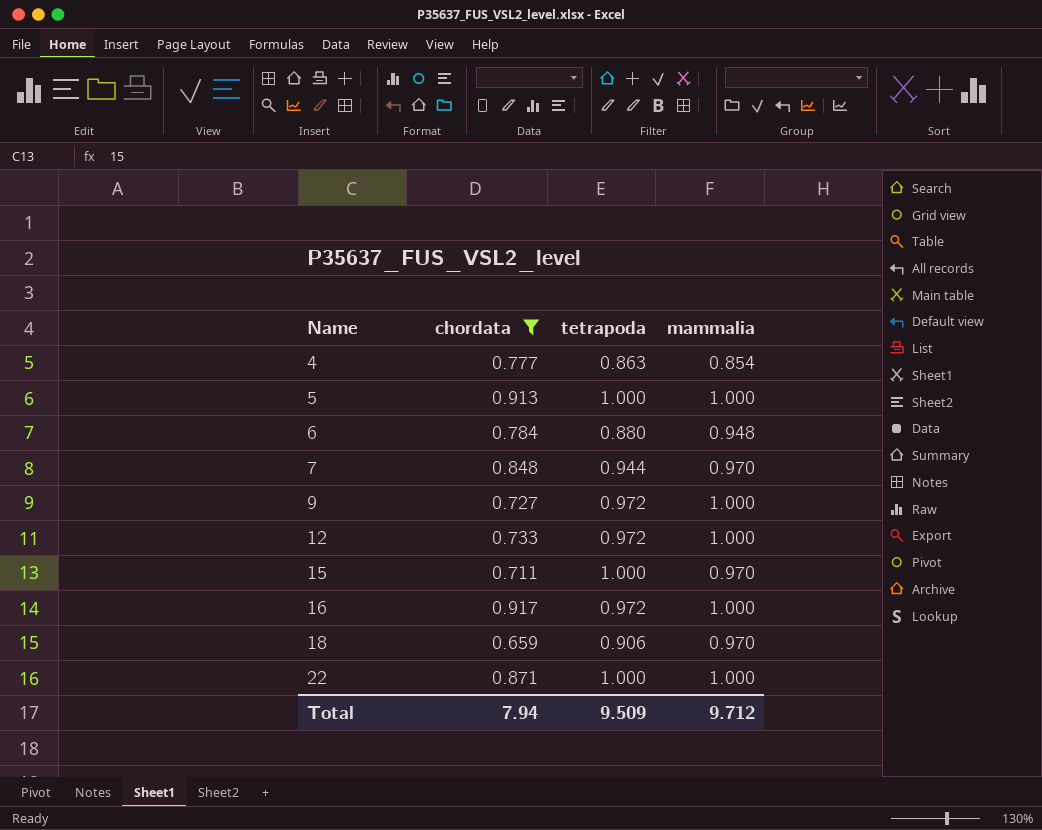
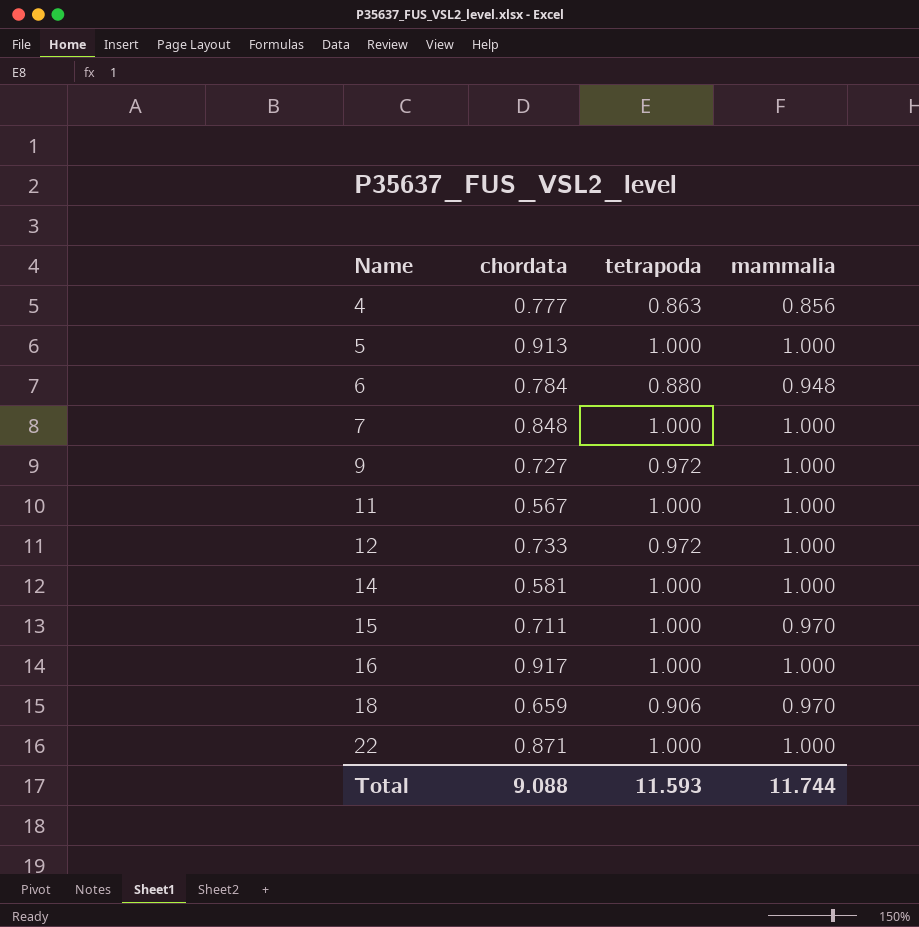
filter: chordata >= 0.659 -> none
4 | mammalia: 0.854 -> 0.856
7 | tetrapoda: 0.944 -> 1.000
7 | mammalia: 0.970 -> 1.000
16 | tetrapoda: 0.972 -> 1.000
Total | chordata: 7.94 -> 9.088
Total | tetrapoda: 9.509 -> 11.593
Total | mammalia: 9.712 -> 11.744

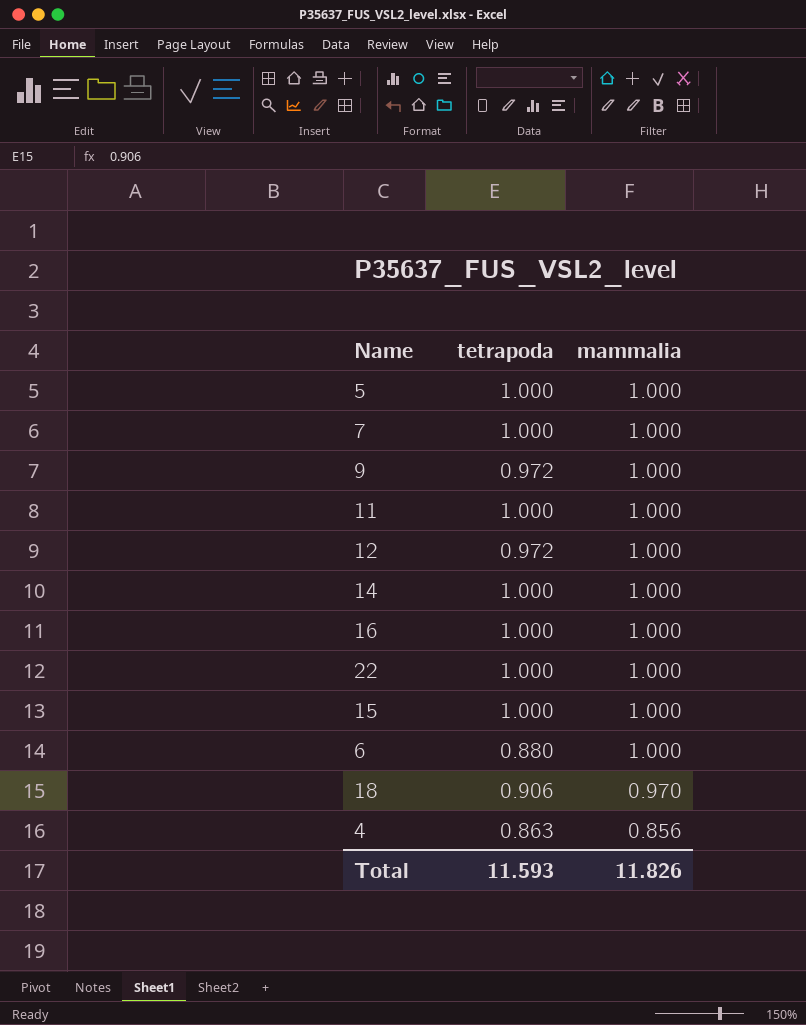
row order: Name ascending -> mammalia descending
column chordata | position: 2 -> none
15 | mammalia: 0.970 -> 1.000
6 | mammalia: 0.948 -> 1.000
Total | mammalia: 11.744 -> 11.826

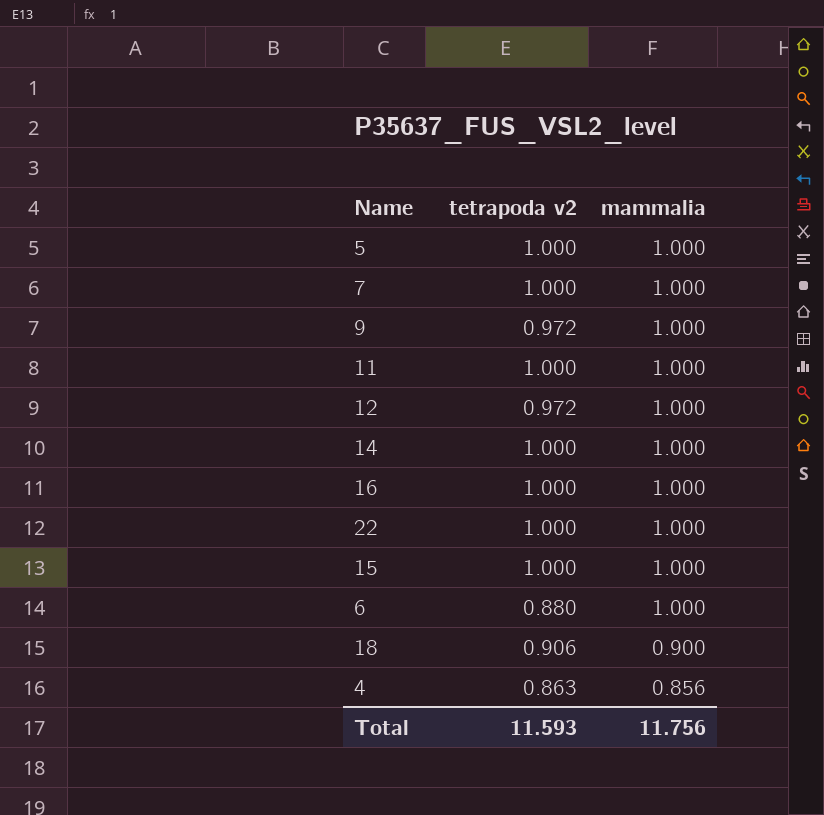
column name: tetrapoda -> tetrapoda v2
18 | mammalia: 0.970 -> 0.900
Total | mammalia: 11.826 -> 11.756

